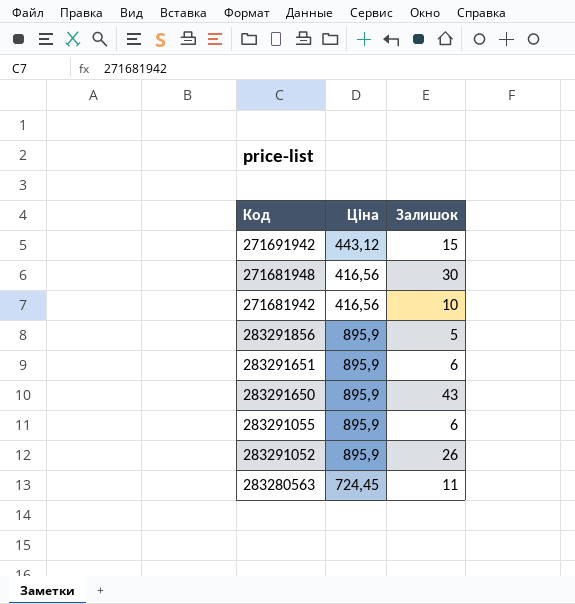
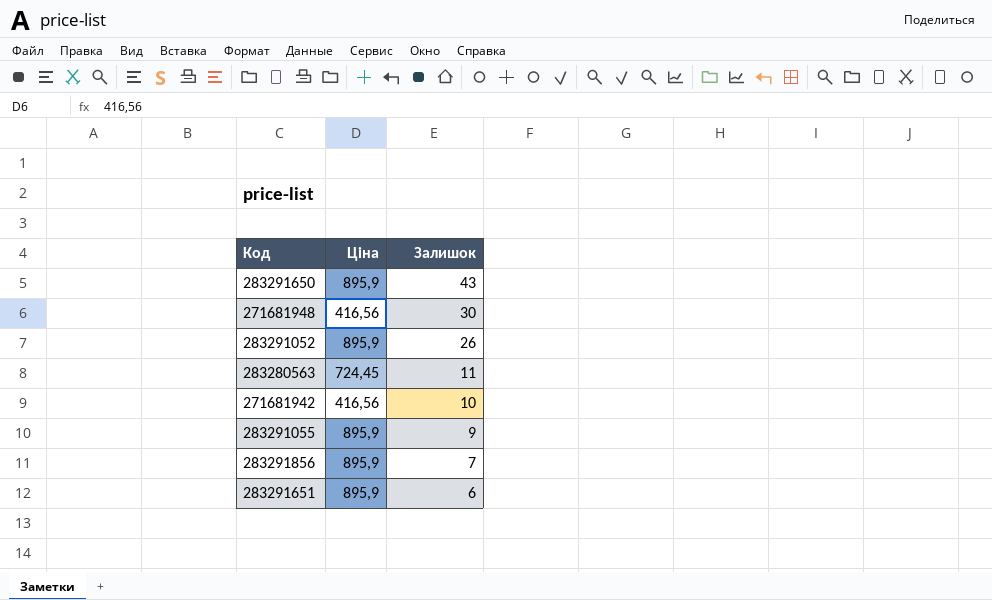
row order: none -> Залишок descending
row 271691942: 443,12 | 15 -> none
283291055 | Залишок: 6 -> 9
283291856 | Залишок: 5 -> 7

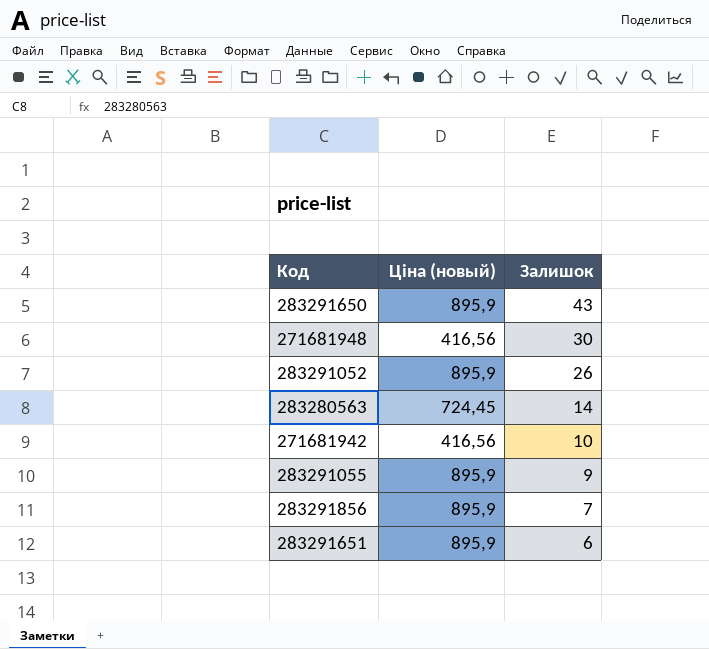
column name: Ціна -> Ціна (новый)
283280563 | Залишок: 11 -> 14

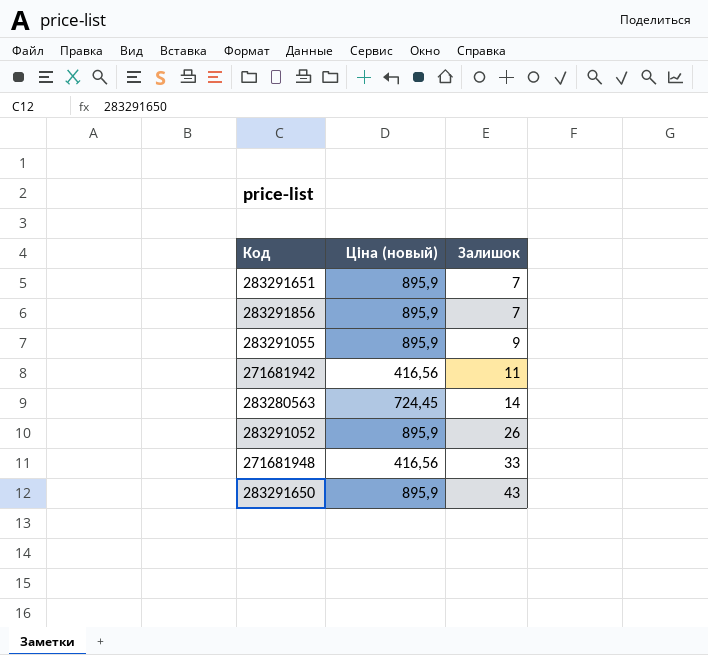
row order: Залишок descending -> Залишок ascending
283291651 | Залишок: 6 -> 7
271681942 | Залишок: 10 -> 11
271681948 | Залишок: 30 -> 33

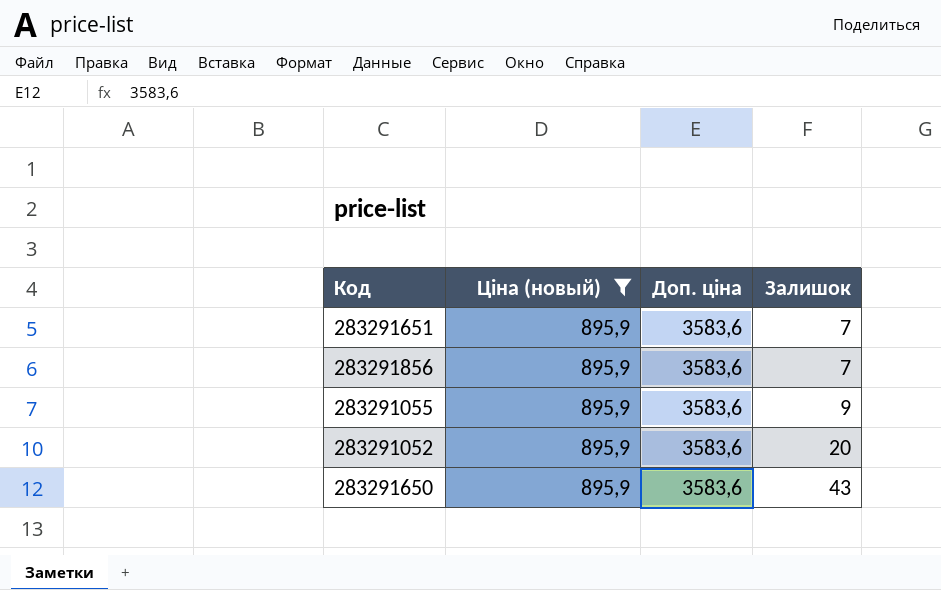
filter: none -> Ціна (новый) = 895,9
column Доп. ціна | position: none -> 3
283291052 | Залишок: 26 -> 20

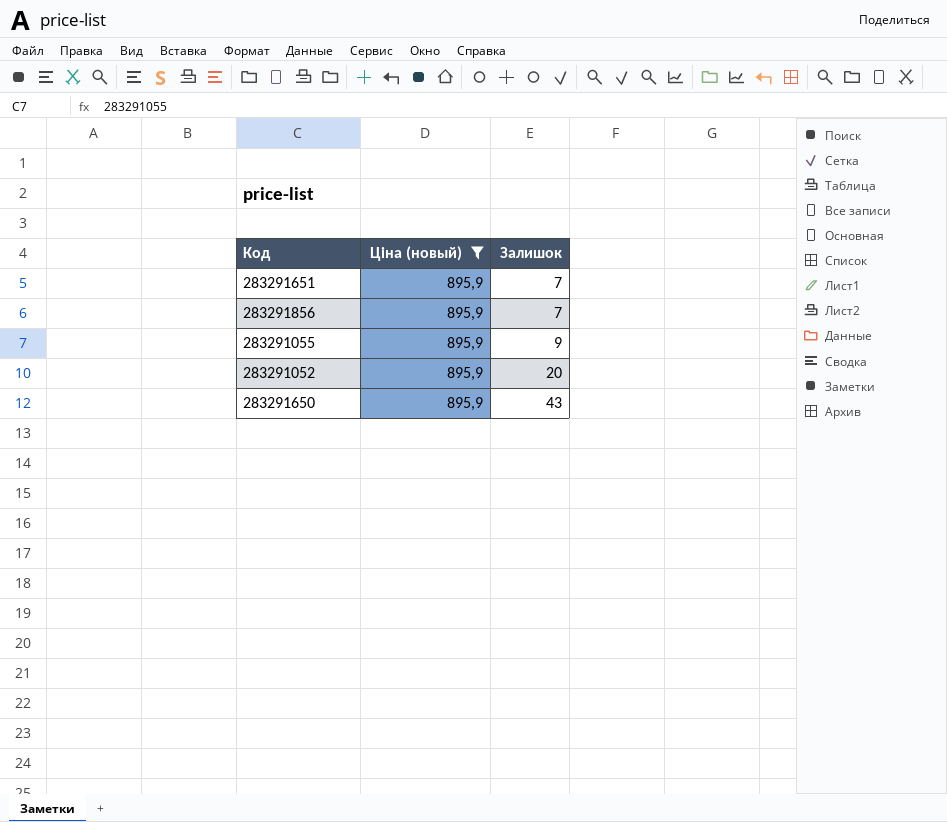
column Доп. ціна | position: 3 -> none

